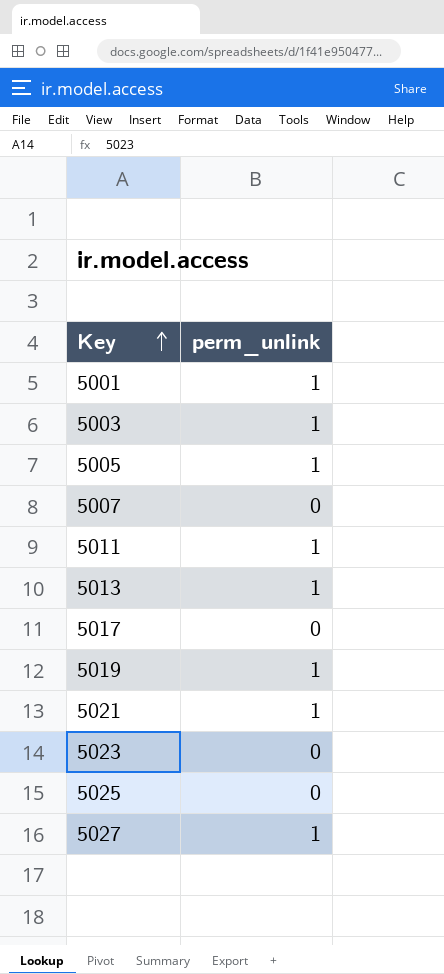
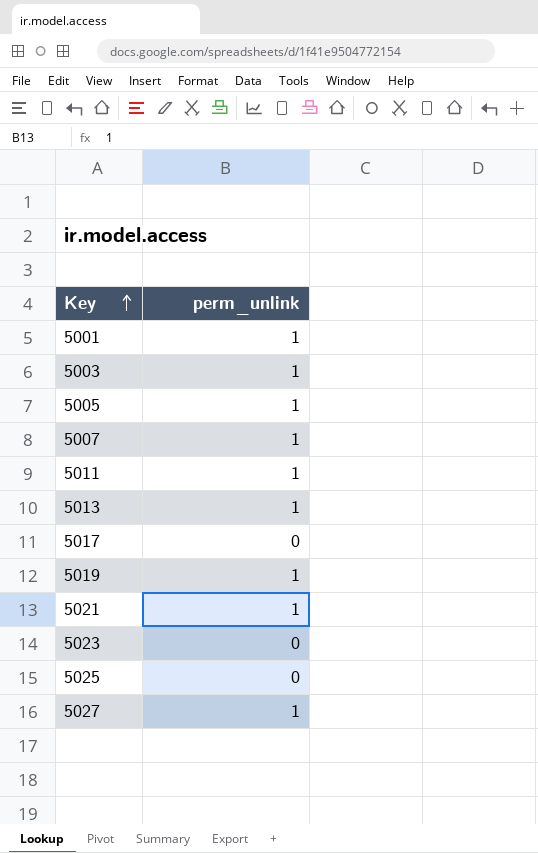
5007 | perm_unlink: 0 -> 1

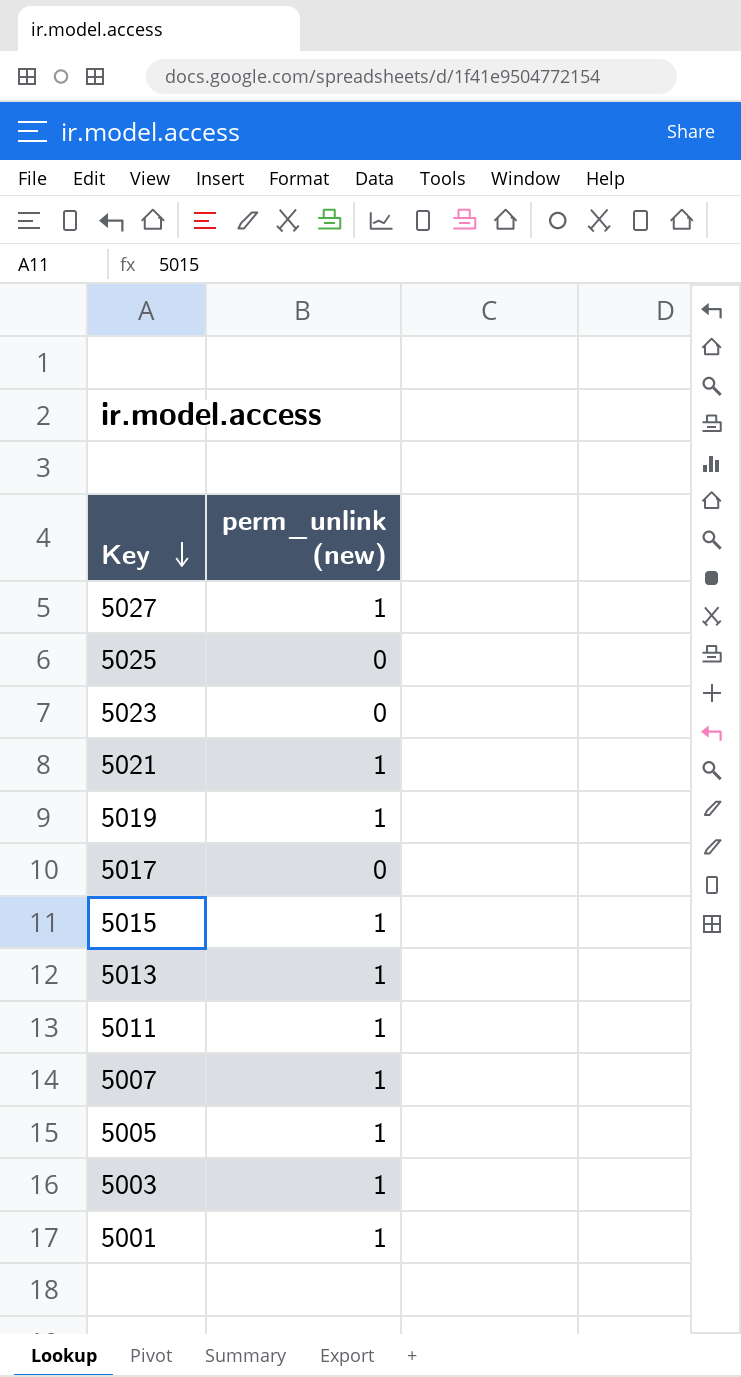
row order: Key ascending -> Key descending
column name: perm_unlink -> perm_unlink (new)
row 5015: none -> 1

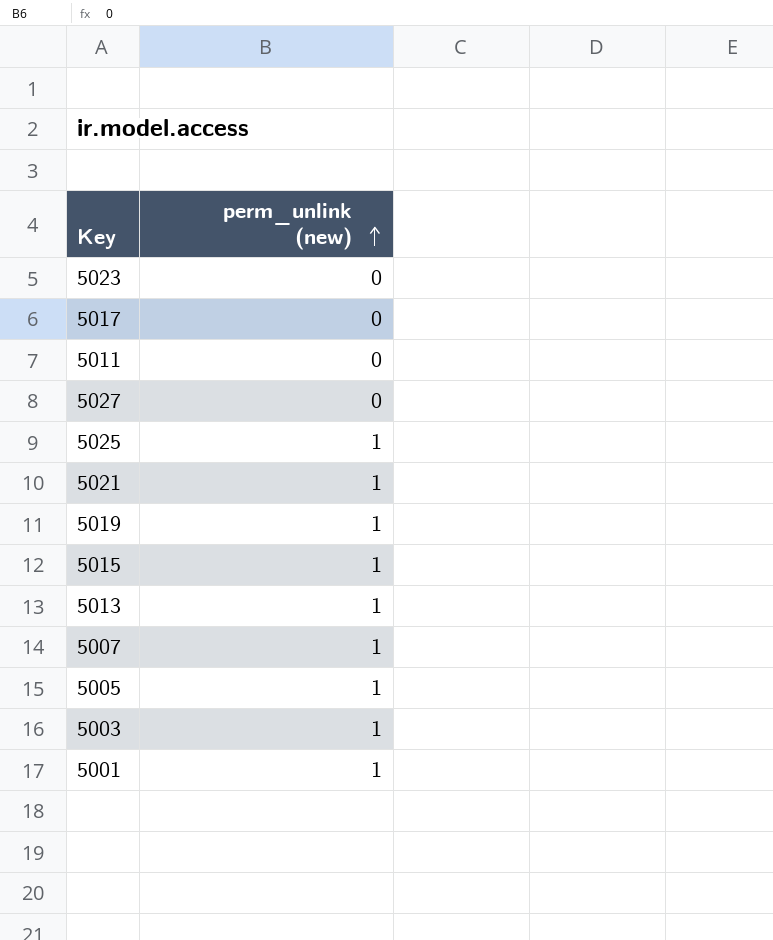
row order: Key descending -> perm_unlink (new) ascending
5011 | perm_unlink (new): 1 -> 0
5027 | perm_unlink (new): 1 -> 0
5025 | perm_unlink (new): 0 -> 1

